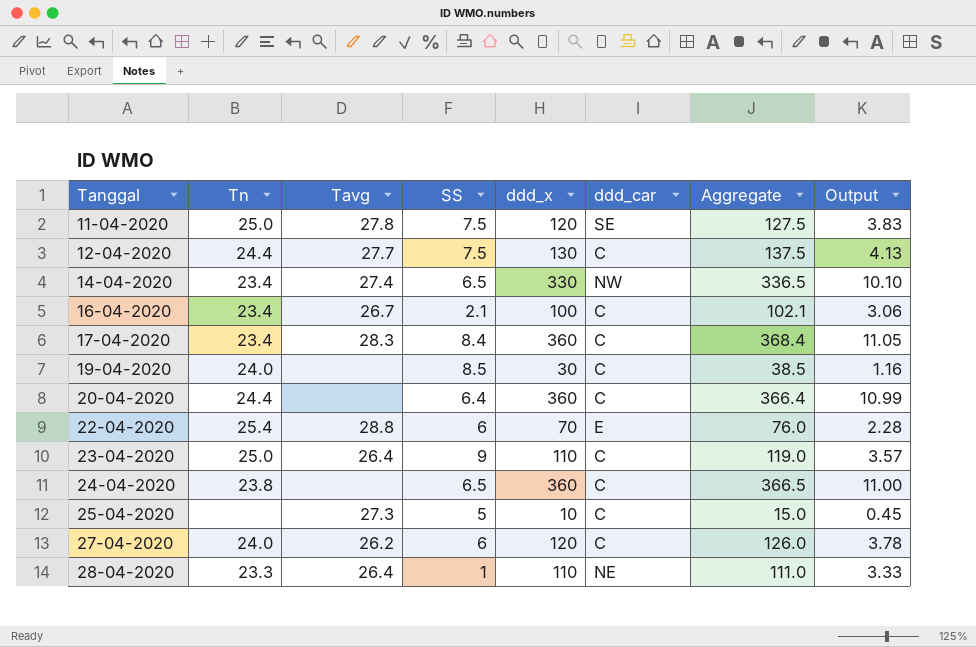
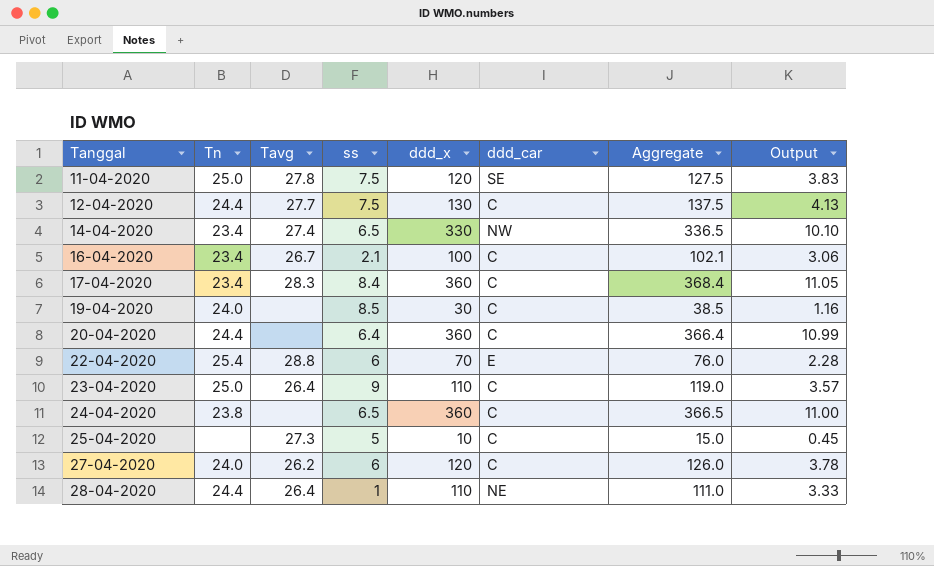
column name: SS -> ss
28-04-2020 | Tn: 23.3 -> 24.4

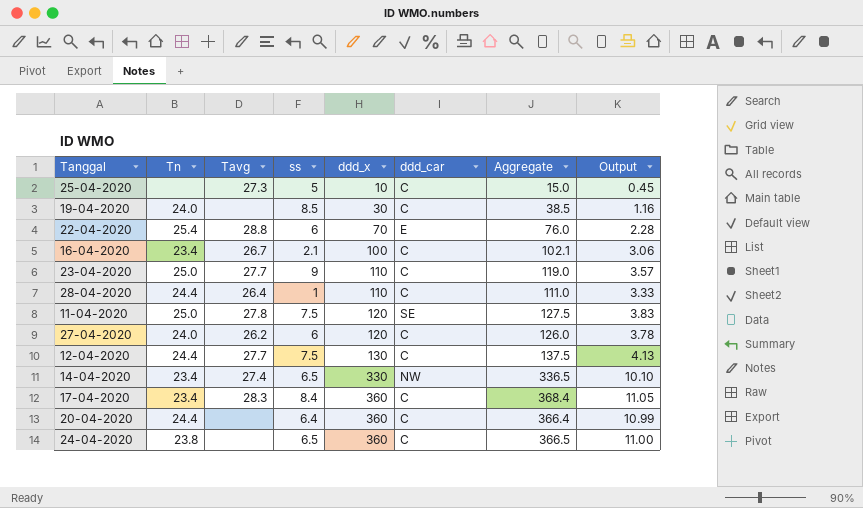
row order: Tanggal ascending -> ddd_x ascending
23-04-2020 | Tavg: 26.4 -> 27.7
28-04-2020 | ddd_car: NE -> C

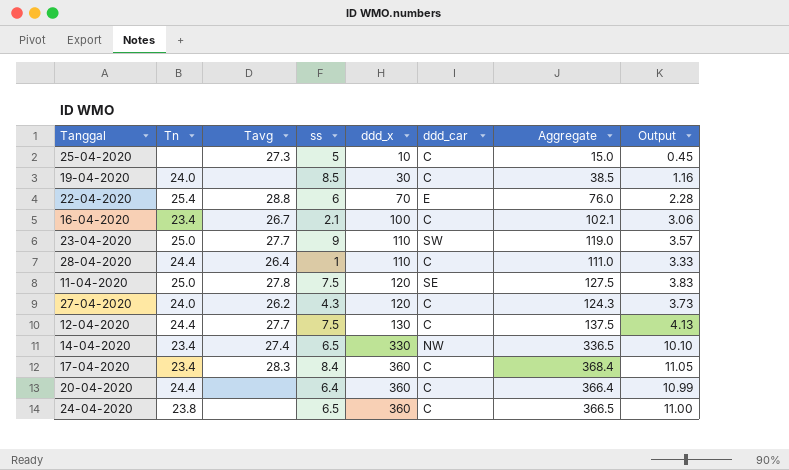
23-04-2020 | ddd_car: C -> SW
27-04-2020 | ss: 6 -> 4.3
27-04-2020 | Aggregate: 126.0 -> 124.3
27-04-2020 | Output: 3.78 -> 3.73

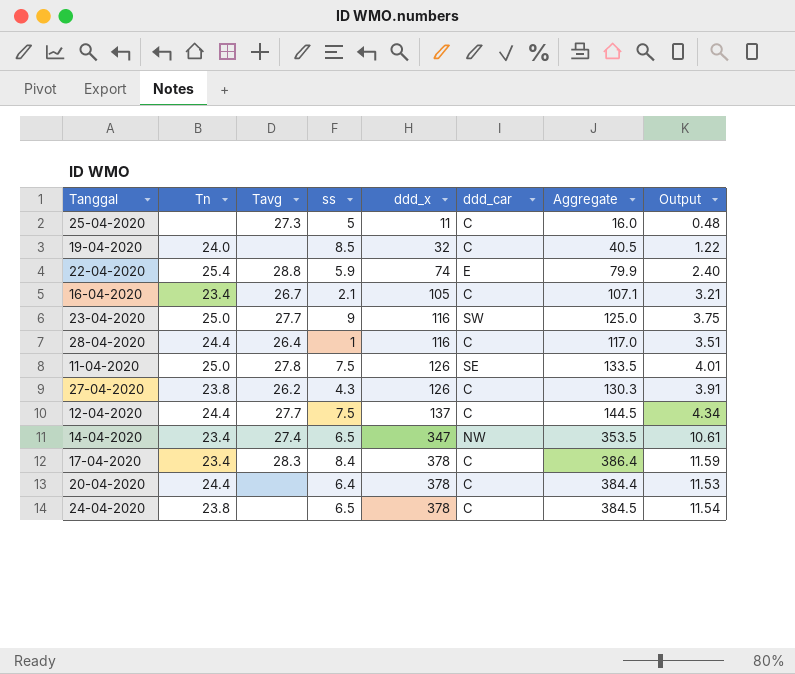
25-04-2020 | ddd_x: 10 -> 11
25-04-2020 | Aggregate: 15.0 -> 16.0
25-04-2020 | Output: 0.45 -> 0.48
19-04-2020 | ddd_x: 30 -> 32
19-04-2020 | Aggregate: 38.5 -> 40.5
19-04-2020 | Output: 1.16 -> 1.22
22-04-2020 | ss: 6 -> 5.9
22-04-2020 | ddd_x: 70 -> 74
22-04-2020 | Aggregate: 76.0 -> 79.9
22-04-2020 | Output: 2.28 -> 2.40
16-04-2020 | ddd_x: 100 -> 105
16-04-2020 | Aggregate: 102.1 -> 107.1
16-04-2020 | Output: 3.06 -> 3.21
23-04-2020 | ddd_x: 110 -> 116
23-04-2020 | Aggregate: 119.0 -> 125.0
23-04-2020 | Output: 3.57 -> 3.75
28-04-2020 | ddd_x: 110 -> 116
28-04-2020 | Aggregate: 111.0 -> 117.0
28-04-2020 | Output: 3.33 -> 3.51
11-04-2020 | ddd_x: 120 -> 126
11-04-2020 | Aggregate: 127.5 -> 133.5
11-04-2020 | Output: 3.83 -> 4.01
27-04-2020 | Tn: 24.0 -> 23.8
27-04-2020 | ddd_x: 120 -> 126
27-04-2020 | Aggregate: 124.3 -> 130.3
27-04-2020 | Output: 3.73 -> 3.91
12-04-2020 | ddd_x: 130 -> 137
12-04-2020 | Aggregate: 137.5 -> 144.5
12-04-2020 | Output: 4.13 -> 4.34
14-04-2020 | ddd_x: 330 -> 347
14-04-2020 | Aggregate: 336.5 -> 353.5
14-04-2020 | Output: 10.10 -> 10.61
17-04-2020 | ddd_x: 360 -> 378
17-04-2020 | Aggregate: 368.4 -> 386.4
17-04-2020 | Output: 11.05 -> 11.59
20-04-2020 | ddd_x: 360 -> 378
20-04-2020 | Aggregate: 366.4 -> 384.4
20-04-2020 | Output: 10.99 -> 11.53
24-04-2020 | ddd_x: 360 -> 378
24-04-2020 | Aggregate: 366.5 -> 384.5
24-04-2020 | Output: 11.00 -> 11.54

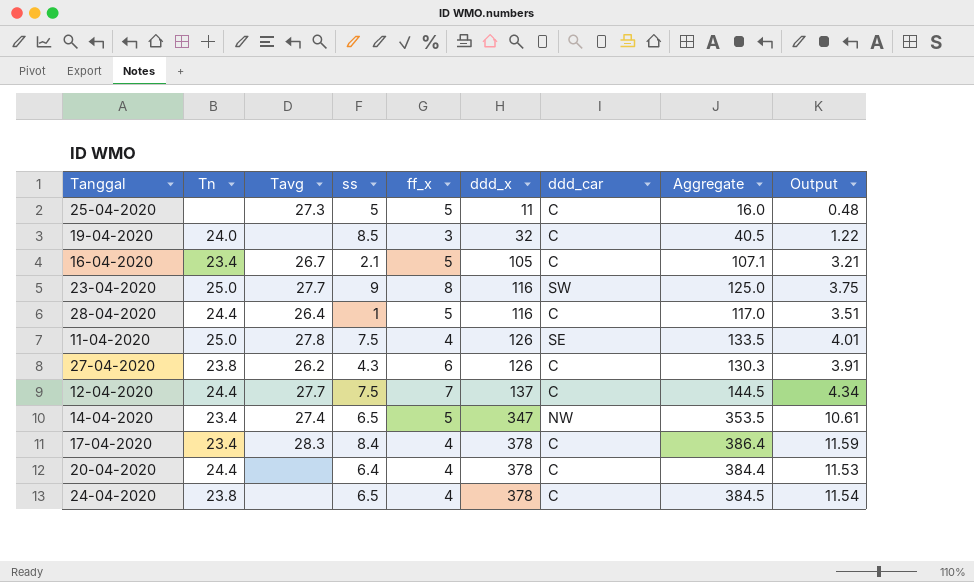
column ff_x | position: none -> 5
row 22-04-2020: 25.4 | 28.8 | 5.9 | 74 | E | 79.9 | 2.40 -> none

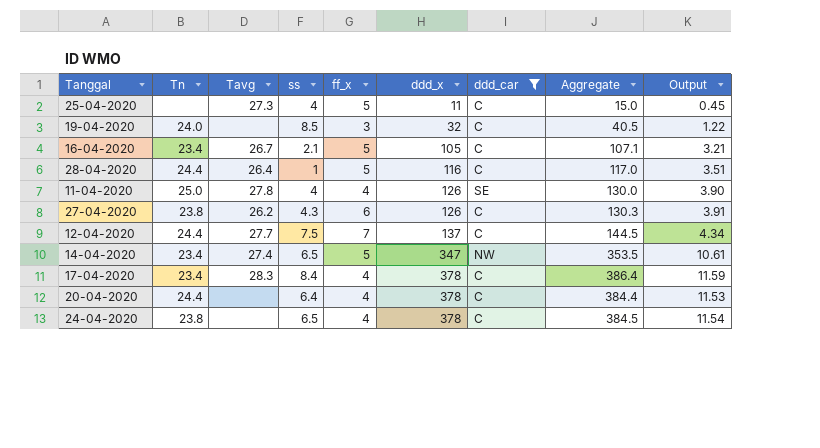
filter: none -> ddd_car != SW
25-04-2020 | ss: 5 -> 4
25-04-2020 | Aggregate: 16.0 -> 15.0
25-04-2020 | Output: 0.48 -> 0.45
11-04-2020 | ss: 7.5 -> 4
11-04-2020 | Aggregate: 133.5 -> 130.0
11-04-2020 | Output: 4.01 -> 3.90

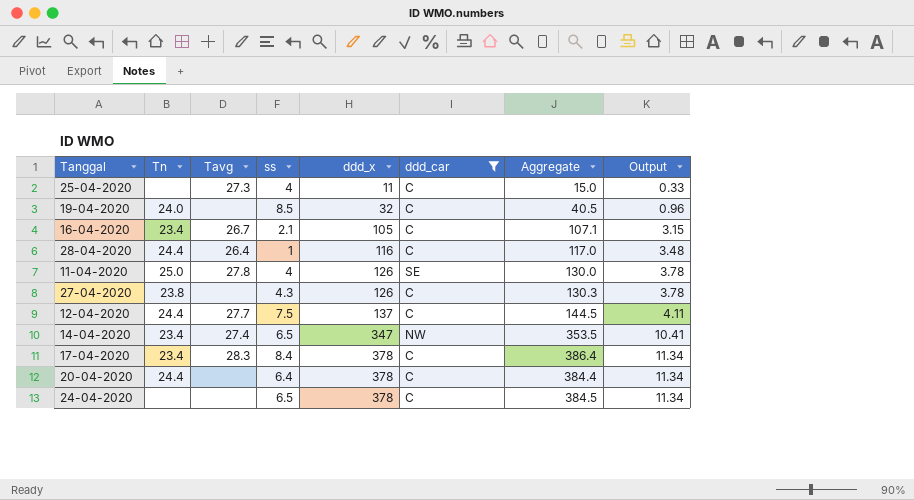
column ff_x | position: 5 -> none
column Output | formula: [Aggregate] * 0.03 -> [ddd_x] * 0.03
27-04-2020 | Tavg: 26.2 -> none
24-04-2020 | Tn: 23.8 -> none

